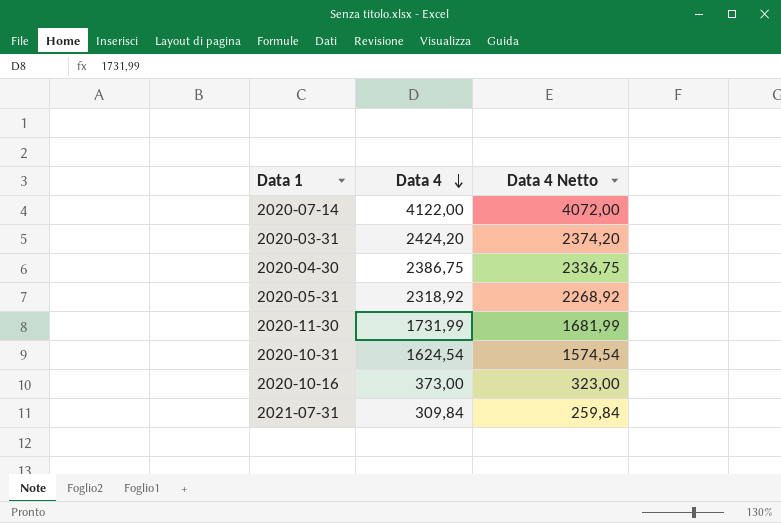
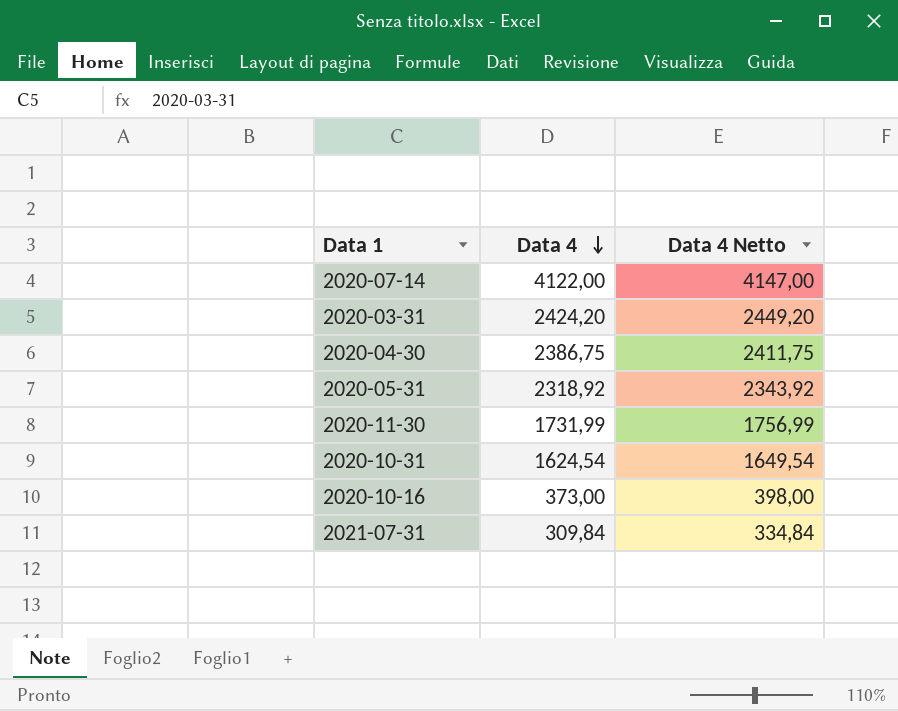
column Data 4 Netto | formula: [Data 4] - 50 -> [Data 4] + 25

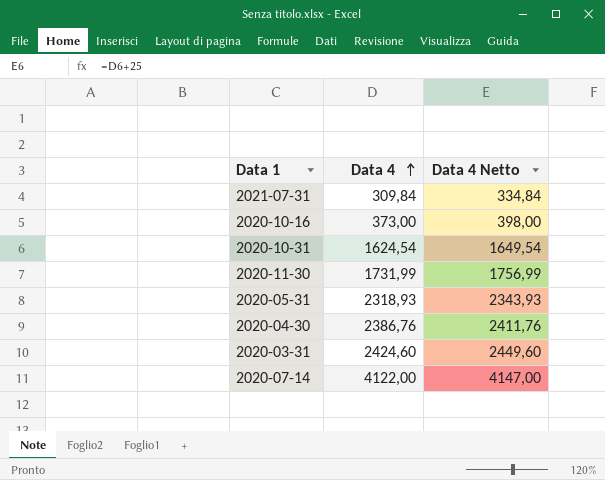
row order: Data 4 descending -> Data 4 ascending
2020-05-31 | Data 4: 2318,92 -> 2318,93
2020-05-31 | Data 4 Netto: 2343,92 -> 2343,93
2020-04-30 | Data 4: 2386,75 -> 2386,76
2020-04-30 | Data 4 Netto: 2411,75 -> 2411,76
2020-03-31 | Data 4: 2424,20 -> 2424,60
2020-03-31 | Data 4 Netto: 2449,20 -> 2449,60

